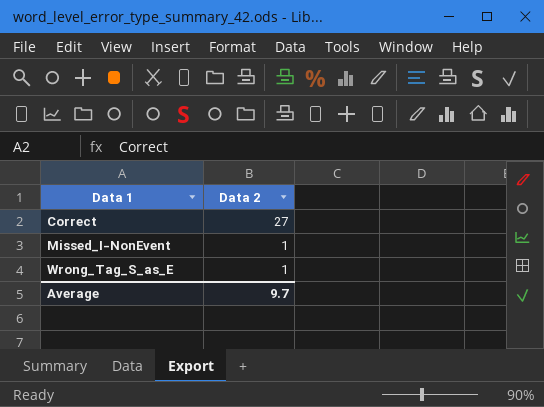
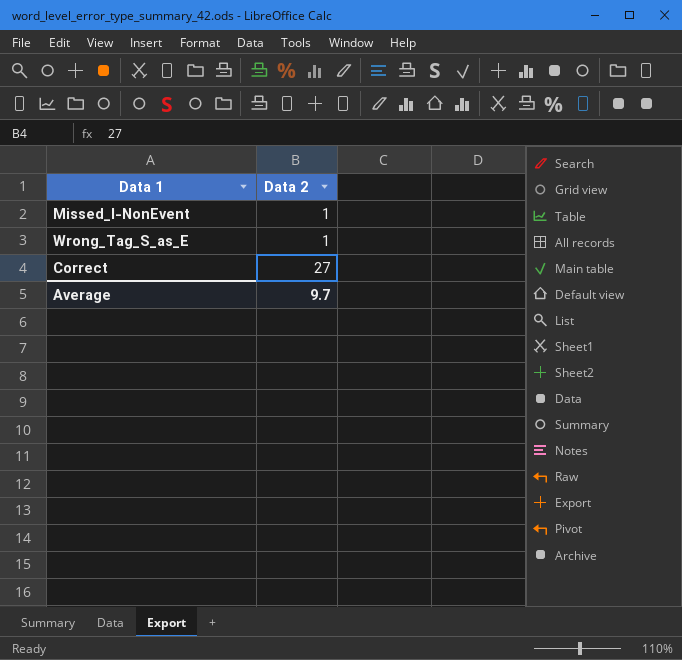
row order: Data 1 ascending -> Data 2 ascending

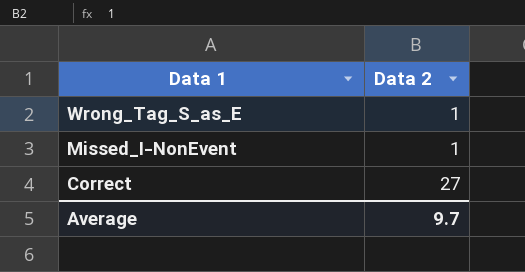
row order: Data 2 ascending -> Data 1 descending

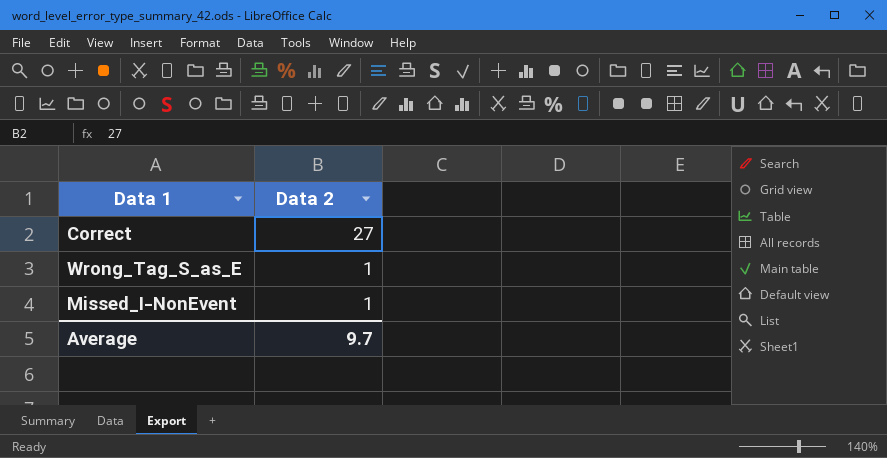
row order: Data 1 descending -> Data 2 descending

